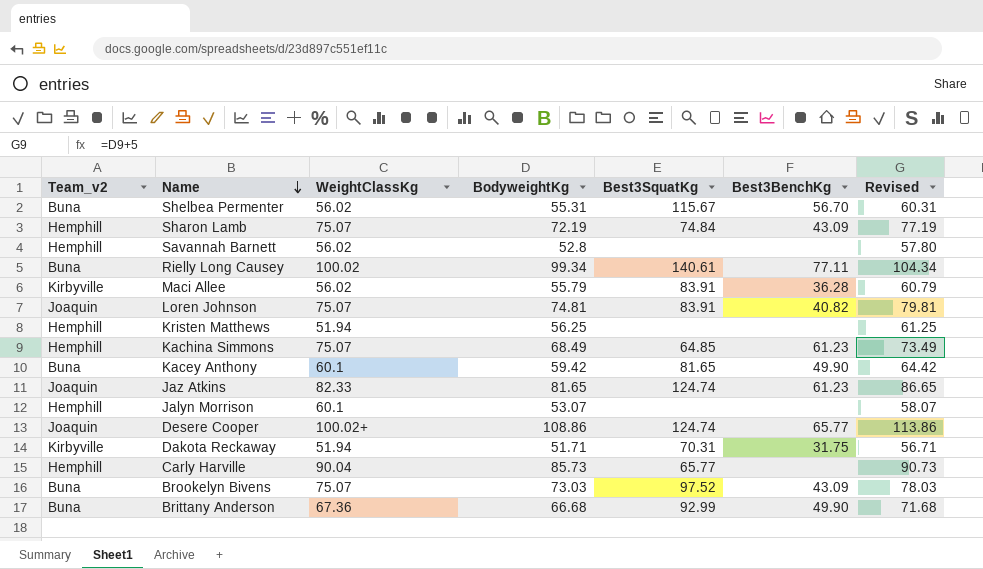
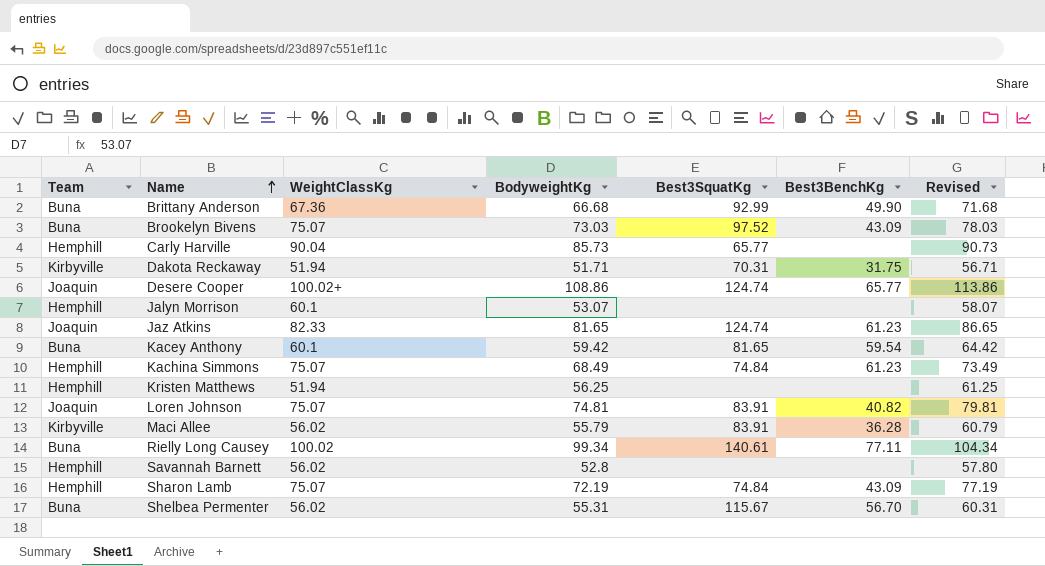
row order: Name descending -> Name ascending
column name: Team_v2 -> Team
Kacey Anthony | Best3BenchKg: 49.90 -> 59.54
Kachina Simmons | Best3SquatKg: 64.85 -> 74.84

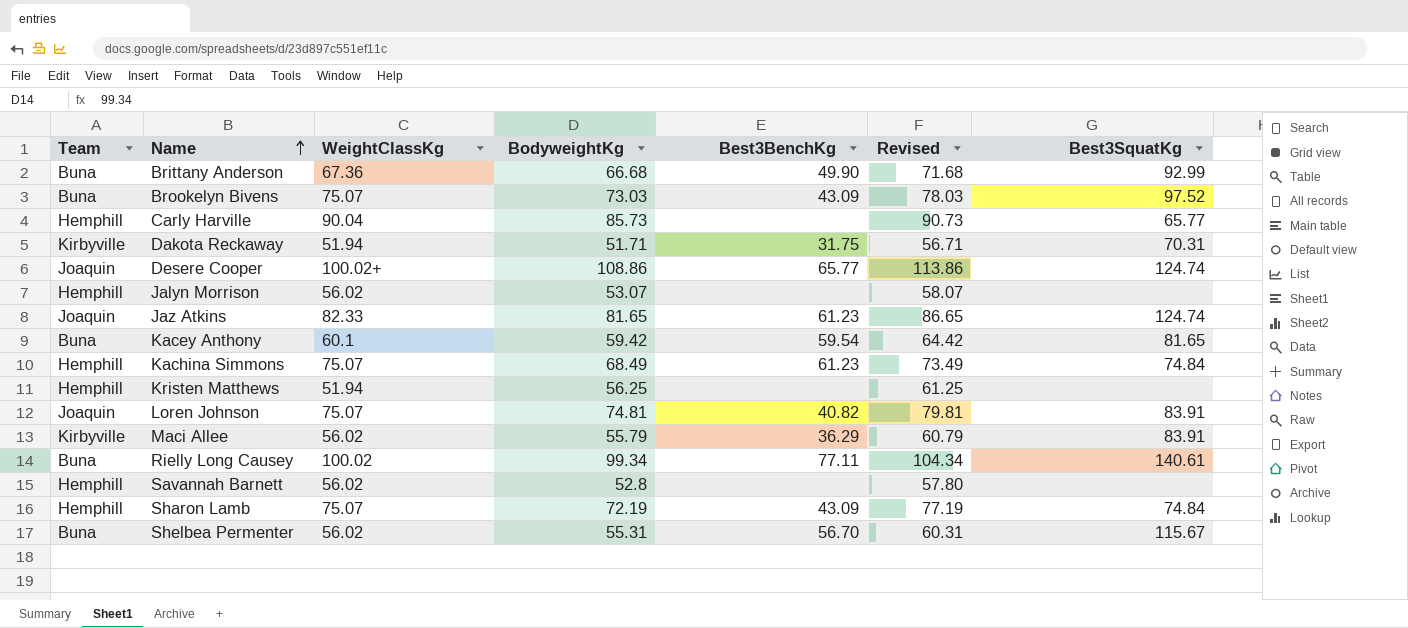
column Best3SquatKg | position: 5 -> 7
Jalyn Morrison | WeightClassKg: 60.1 -> 56.02
Maci Allee | Best3BenchKg: 36.28 -> 36.29

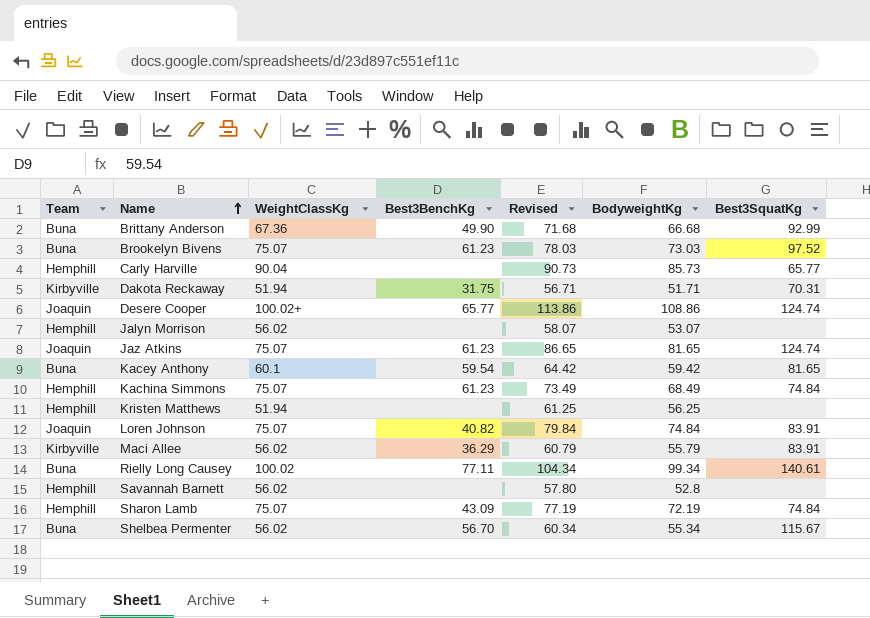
column BodyweightKg | position: 4 -> 6
Brookelyn Bivens | Best3BenchKg: 43.09 -> 61.23
Jaz Atkins | WeightClassKg: 82.33 -> 75.07
Loren Johnson | Revised: 79.81 -> 79.84
Loren Johnson | BodyweightKg: 74.81 -> 74.84
Shelbea Permenter | Revised: 60.31 -> 60.34
Shelbea Permenter | BodyweightKg: 55.31 -> 55.34

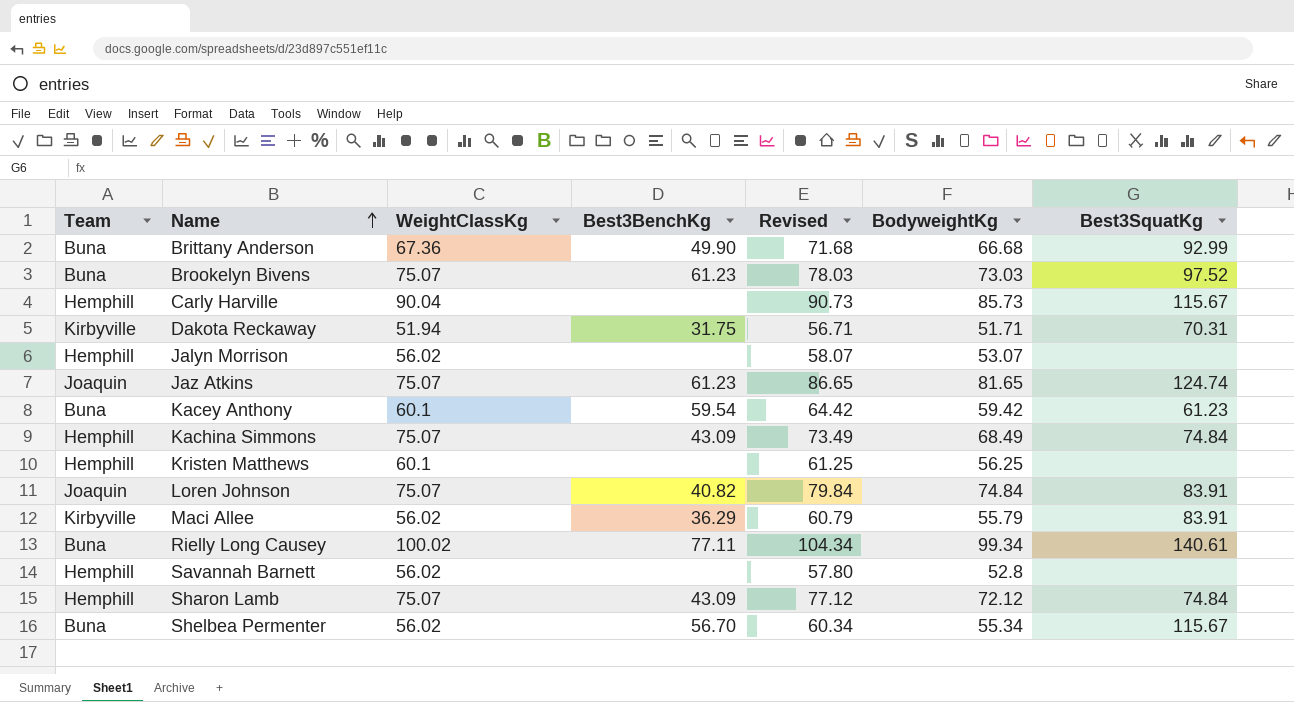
row Desere Cooper: Joaquin | 100.02+ | 65.77 | 113.86 | 108.86 | 124.74 -> none
Carly Harville | Best3SquatKg: 65.77 -> 115.67
Kacey Anthony | Best3SquatKg: 81.65 -> 61.23
Kachina Simmons | Best3BenchKg: 61.23 -> 43.09
Kristen Matthews | WeightClassKg: 51.94 -> 60.1
Sharon Lamb | Revised: 77.19 -> 77.12
Sharon Lamb | BodyweightKg: 72.19 -> 72.12

